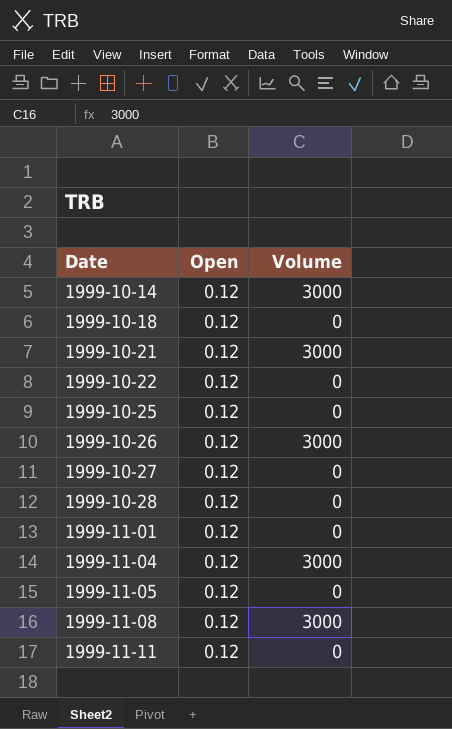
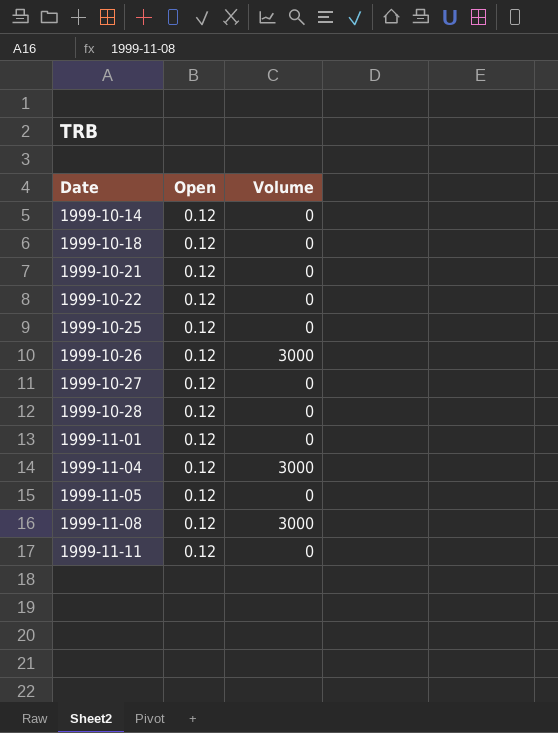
1999-10-14 | Volume: 3000 -> 0
1999-10-21 | Volume: 3000 -> 0

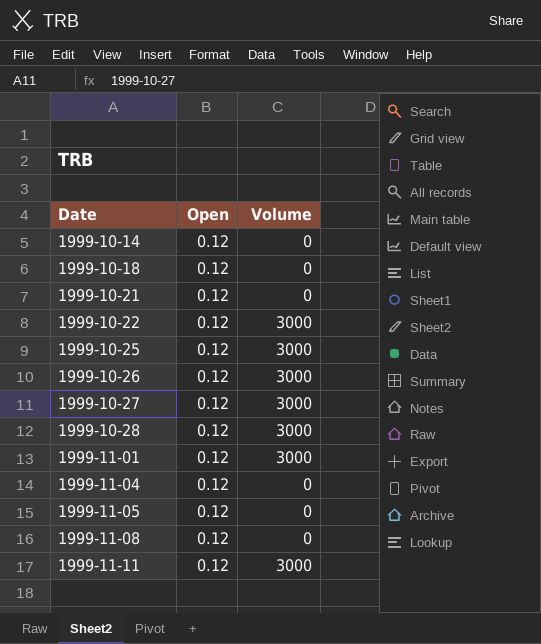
1999-10-22 | Volume: 0 -> 3000
1999-10-25 | Volume: 0 -> 3000
1999-10-27 | Volume: 0 -> 3000
1999-10-28 | Volume: 0 -> 3000
1999-11-01 | Volume: 0 -> 3000
1999-11-04 | Volume: 3000 -> 0
1999-11-08 | Volume: 3000 -> 0
1999-11-11 | Volume: 0 -> 3000

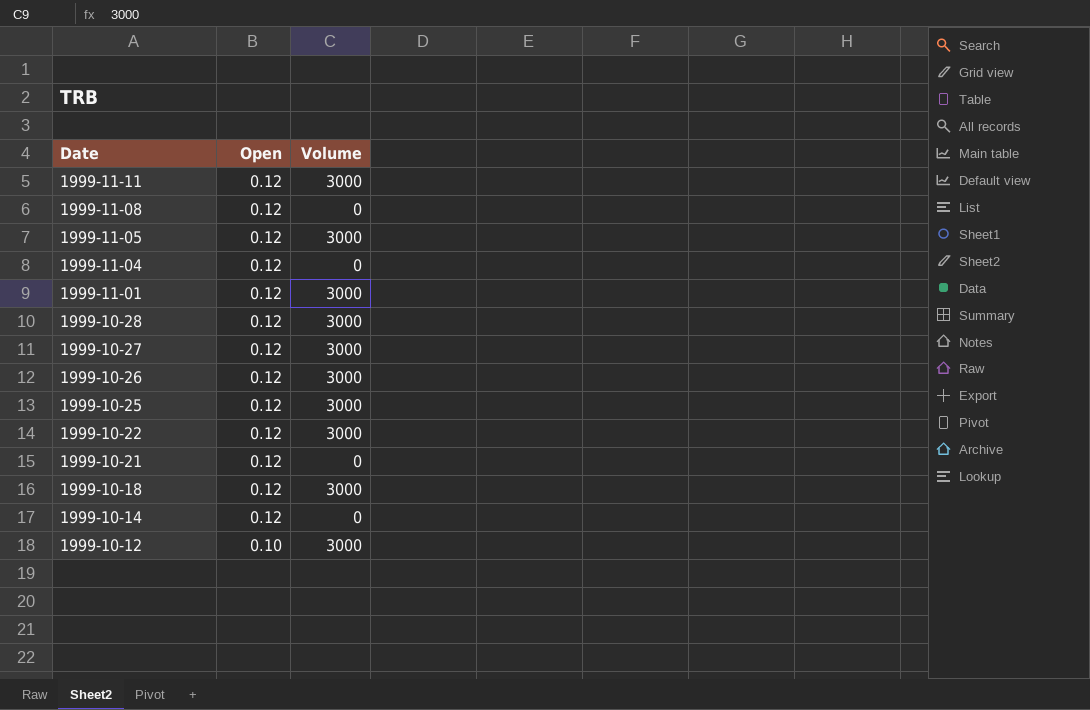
row order: Date ascending -> Date descending
1999-11-05 | Volume: 0 -> 3000
1999-10-18 | Volume: 0 -> 3000
row 1999-10-12: none -> 0.10 | 3000

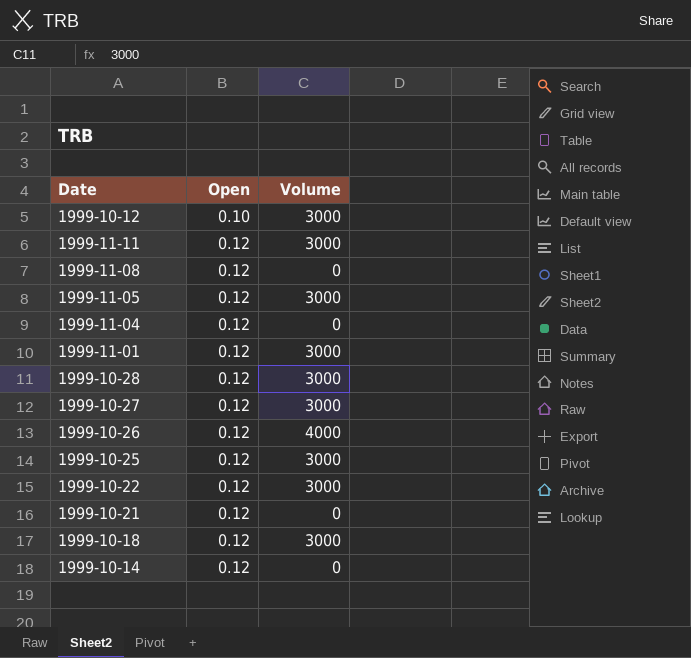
row order: Date descending -> Open ascending
1999-10-26 | Volume: 3000 -> 4000

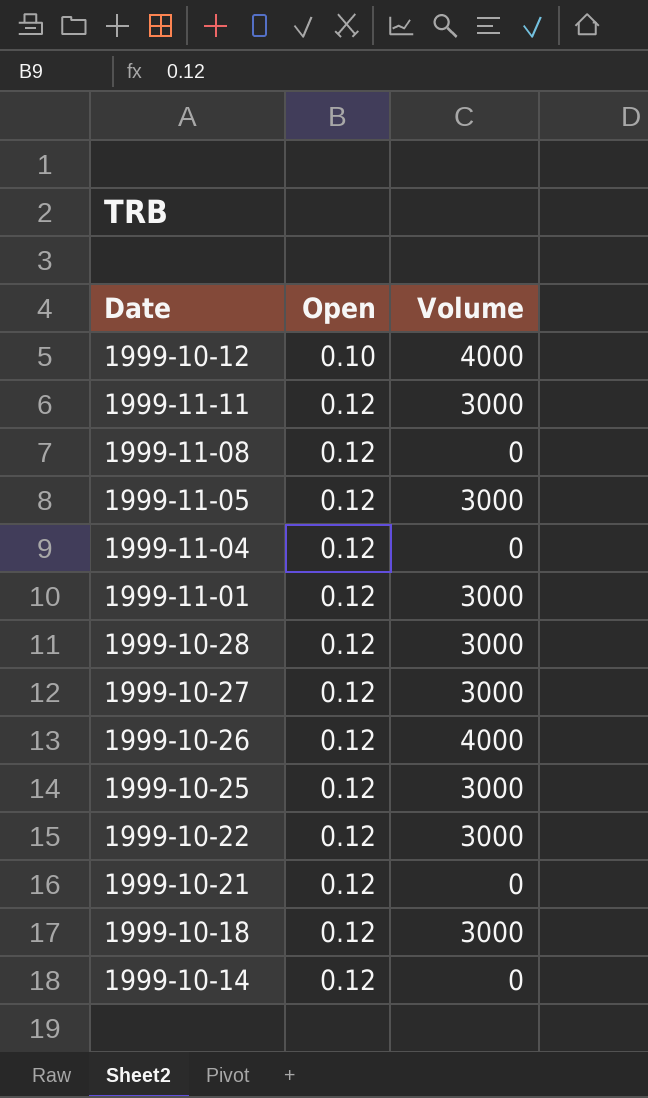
1999-10-12 | Volume: 3000 -> 4000

